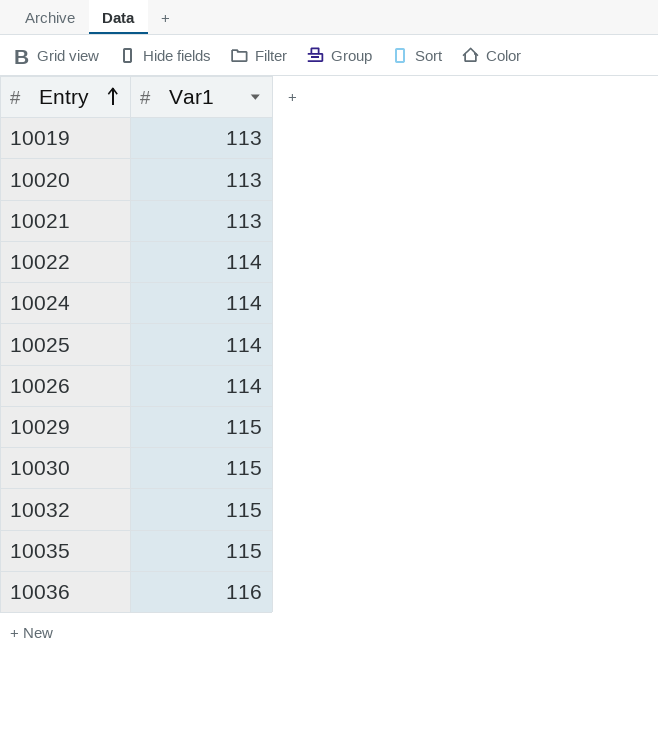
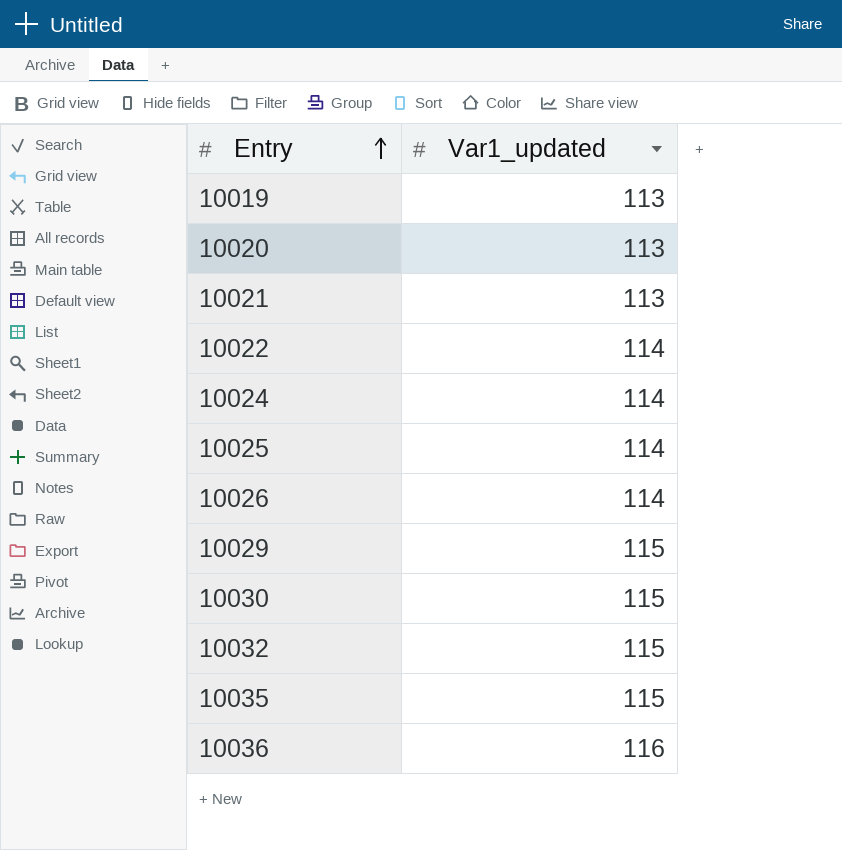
column name: Var1 -> Var1_updated

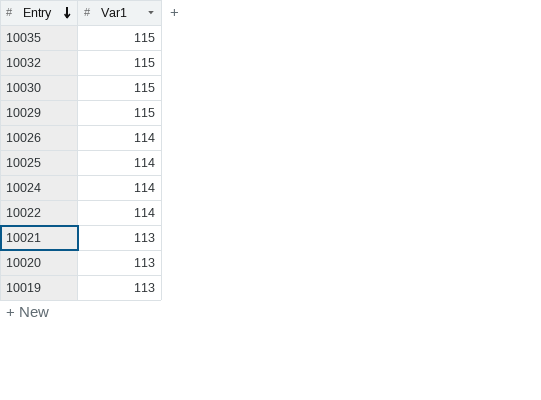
row order: Entry ascending -> Entry descending
column name: Var1_updated -> Var1
row 10036: 116 -> none

